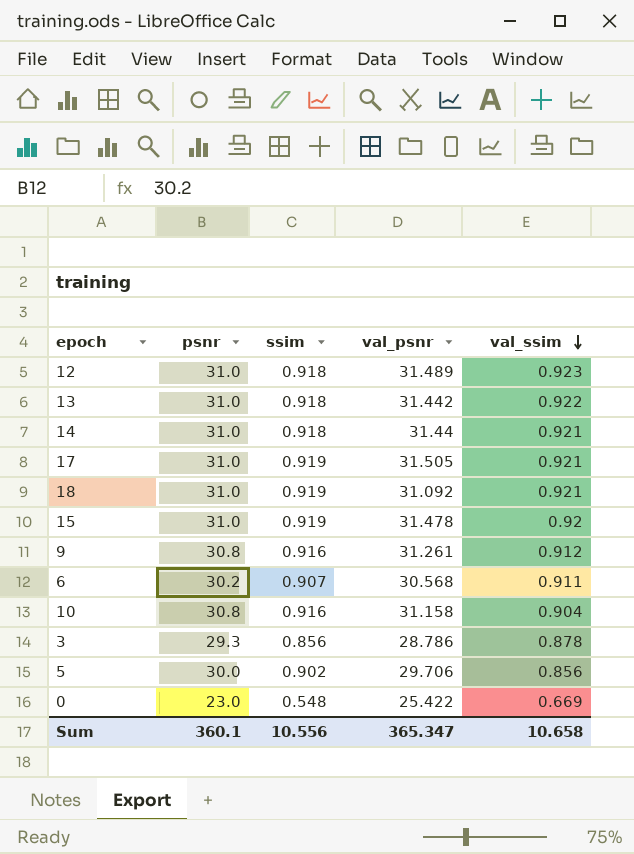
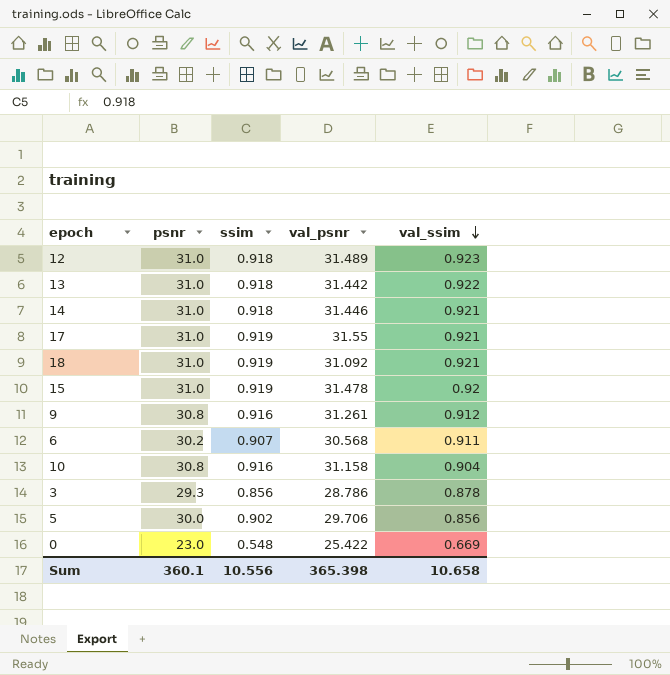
14 | val_psnr: 31.44 -> 31.446
17 | val_psnr: 31.505 -> 31.55
Sum | val_psnr: 365.347 -> 365.398

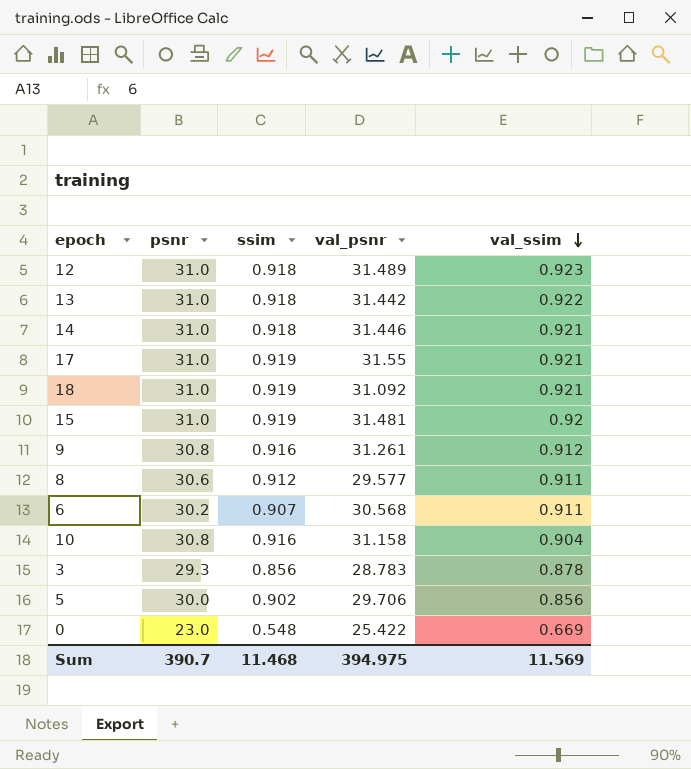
15 | val_psnr: 31.478 -> 31.481
row 8: none -> 30.6 | 0.912 | 29.577 | 0.911
3 | val_psnr: 28.786 -> 28.783
Sum | psnr: 360.1 -> 390.7
Sum | ssim: 10.556 -> 11.468
Sum | val_psnr: 365.398 -> 394.975
Sum | val_ssim: 10.658 -> 11.569

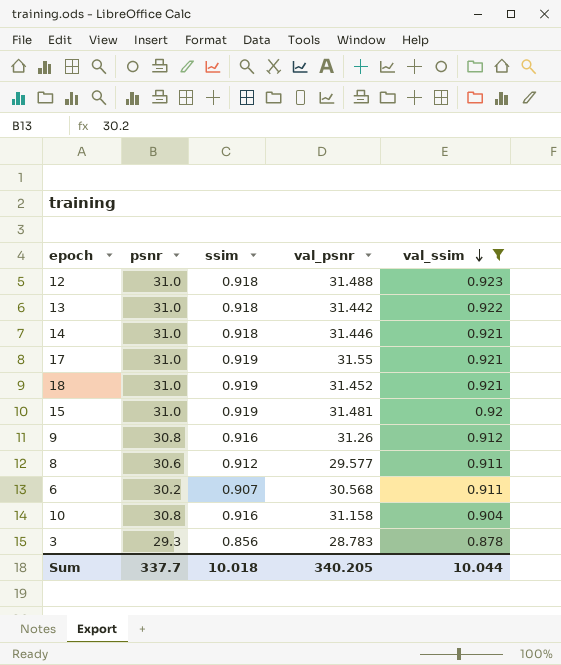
filter: none -> val_ssim >= 0.878
12 | val_psnr: 31.489 -> 31.488
18 | val_psnr: 31.092 -> 31.452
9 | val_psnr: 31.261 -> 31.26
Sum | psnr: 390.7 -> 337.7
Sum | ssim: 11.468 -> 10.018
Sum | val_psnr: 394.975 -> 340.205
Sum | val_ssim: 11.569 -> 10.044

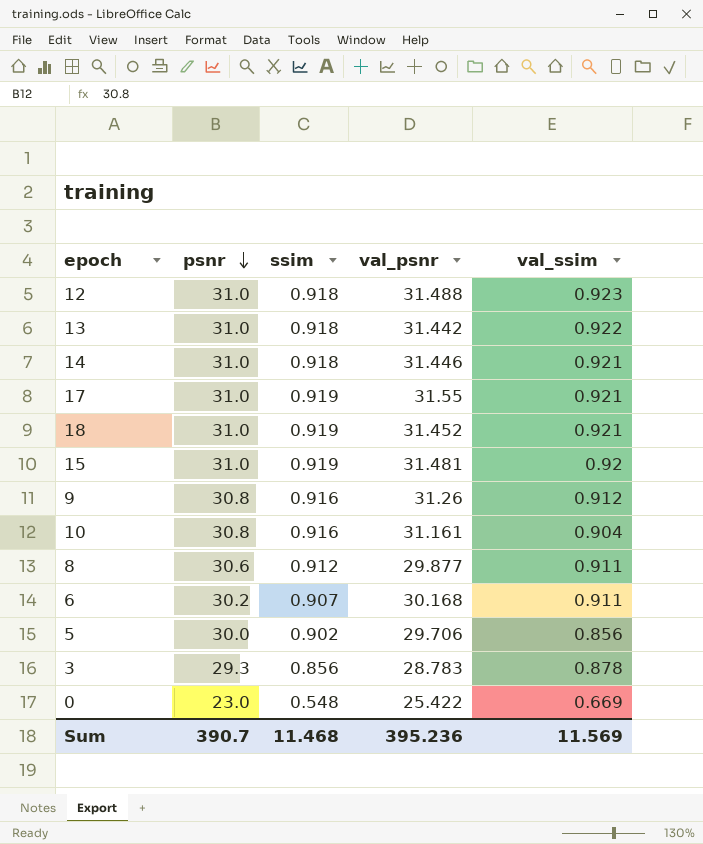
filter: val_ssim >= 0.878 -> none
row order: val_ssim descending -> psnr descending
10 | val_psnr: 31.158 -> 31.161
8 | val_psnr: 29.577 -> 29.877
6 | val_psnr: 30.568 -> 30.168
Sum | psnr: 337.7 -> 390.7
Sum | ssim: 10.018 -> 11.468
Sum | val_psnr: 340.205 -> 395.236
Sum | val_ssim: 10.044 -> 11.569

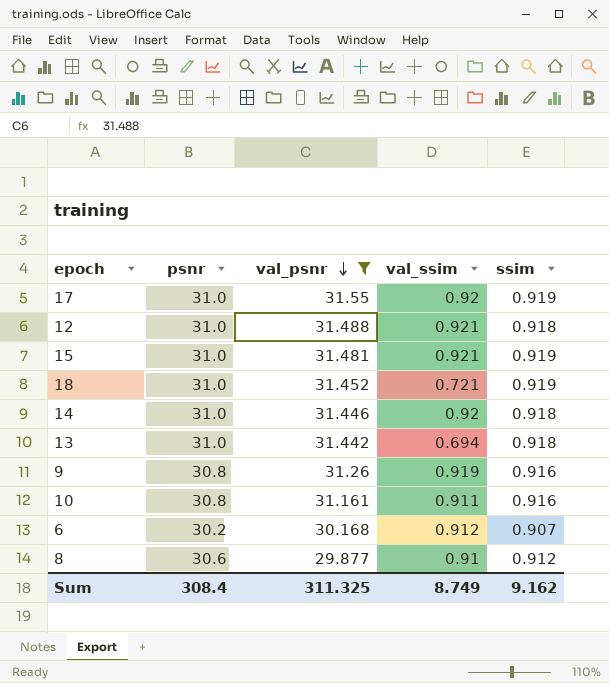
filter: none -> val_psnr >= 29.877
row order: psnr descending -> val_psnr descending
column ssim | position: 3 -> 5
17 | val_ssim: 0.921 -> 0.92
12 | val_ssim: 0.923 -> 0.921
15 | val_ssim: 0.92 -> 0.921
18 | val_ssim: 0.921 -> 0.721
14 | val_ssim: 0.921 -> 0.92
13 | val_ssim: 0.922 -> 0.694
9 | val_ssim: 0.912 -> 0.919
10 | val_ssim: 0.904 -> 0.911
6 | val_ssim: 0.911 -> 0.912
8 | val_ssim: 0.911 -> 0.91
Sum | psnr: 390.7 -> 308.4
Sum | val_psnr: 395.236 -> 311.325
Sum | val_ssim: 11.569 -> 8.749
Sum | ssim: 11.468 -> 9.162

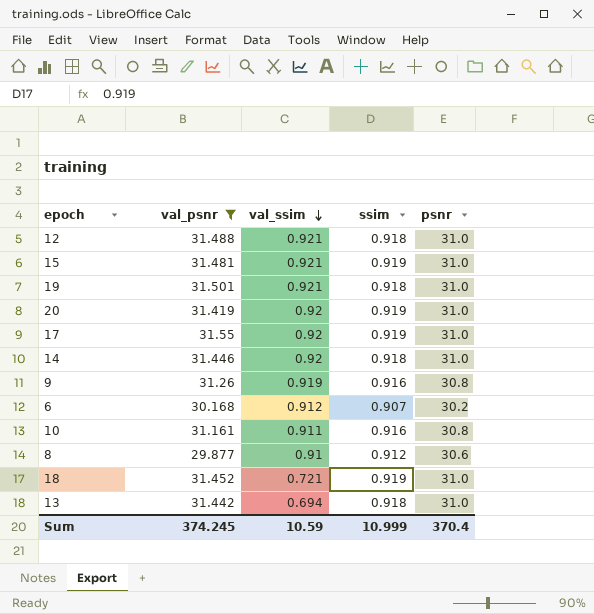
row order: val_psnr descending -> val_ssim descending
column psnr | position: 2 -> 5
row 19: none -> 31.501 | 0.921 | 0.918 | 31.0
row 20: none -> 31.419 | 0.92 | 0.919 | 31.0
Sum | val_psnr: 311.325 -> 374.245
Sum | val_ssim: 8.749 -> 10.59
Sum | ssim: 9.162 -> 10.999
Sum | psnr: 308.4 -> 370.4

